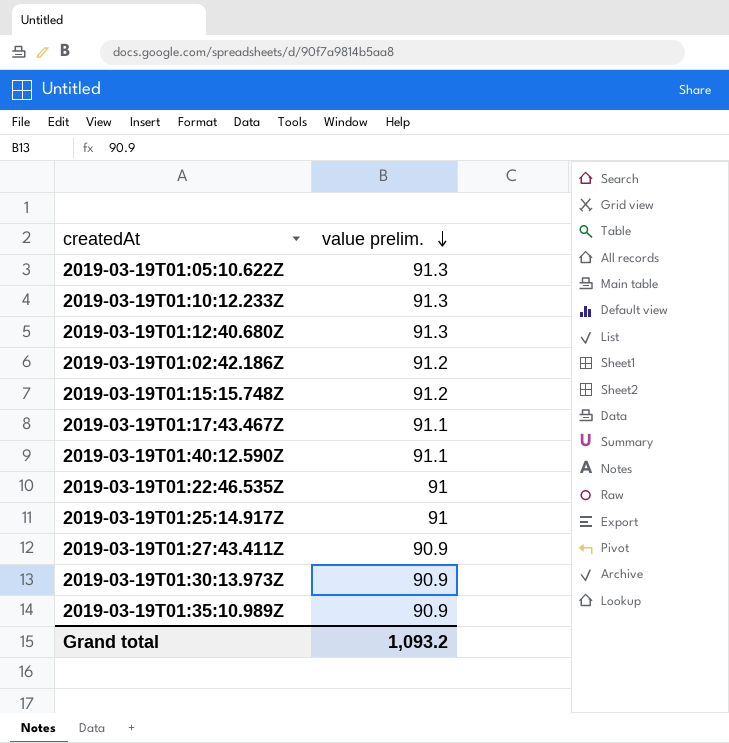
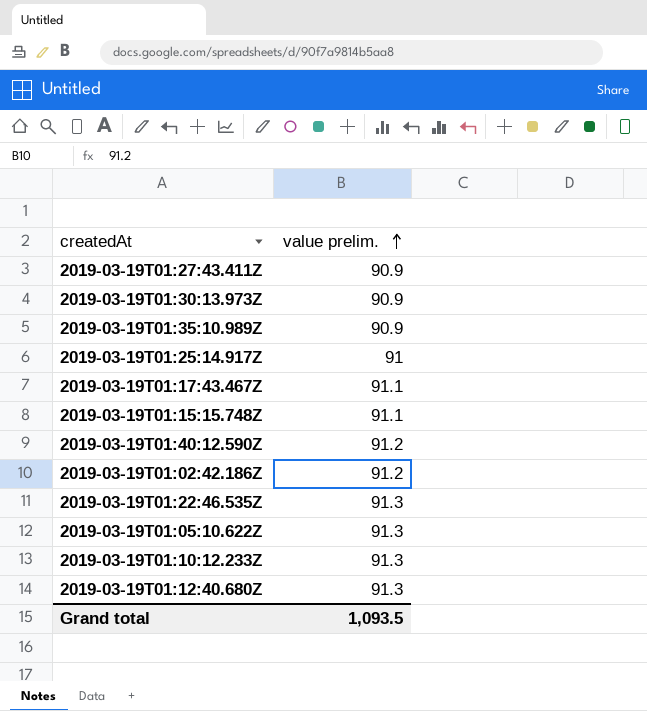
row order: value prelim. descending -> value prelim. ascending
2019-03-19T01:15:15.748Z | value prelim.: 91.2 -> 91.1
2019-03-19T01:40:12.590Z | value prelim.: 91.1 -> 91.2
2019-03-19T01:22:46.535Z | value prelim.: 91 -> 91.3
Grand total | value prelim.: 1,093.2 -> 1,093.5

